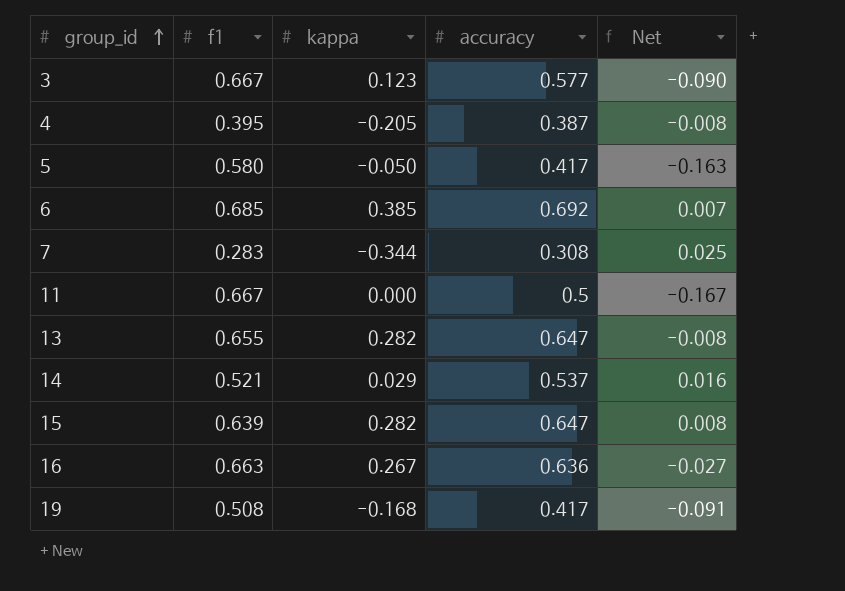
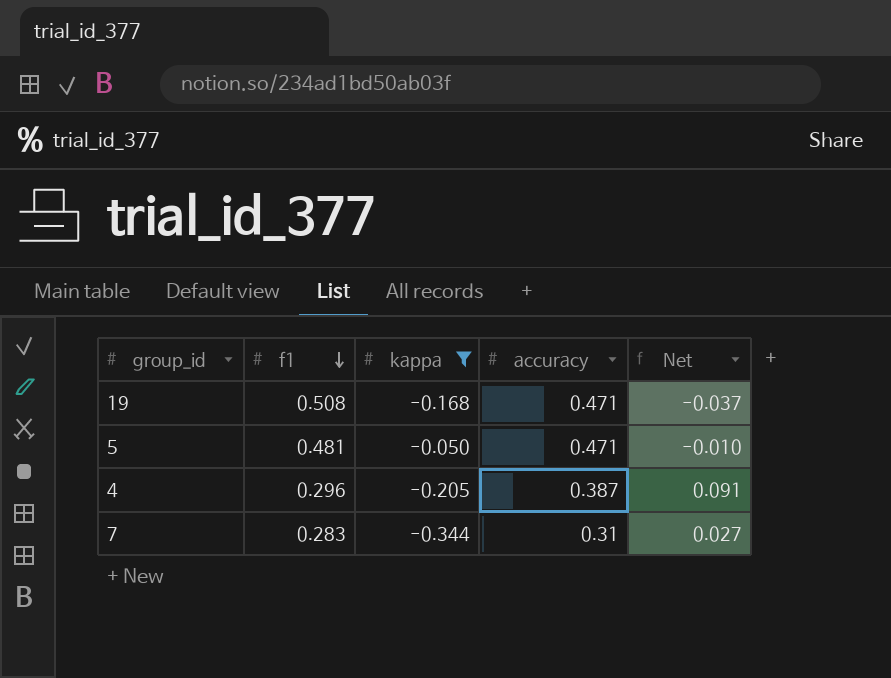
filter: none -> kappa <= -0.050
row order: group_id ascending -> f1 descending
19 | accuracy: 0.417 -> 0.471
19 | Net: -0.091 -> -0.037
5 | f1: 0.580 -> 0.481
5 | accuracy: 0.417 -> 0.471
5 | Net: -0.163 -> -0.010
4 | f1: 0.395 -> 0.296
4 | Net: -0.008 -> 0.091
7 | accuracy: 0.308 -> 0.31
7 | Net: 0.025 -> 0.027

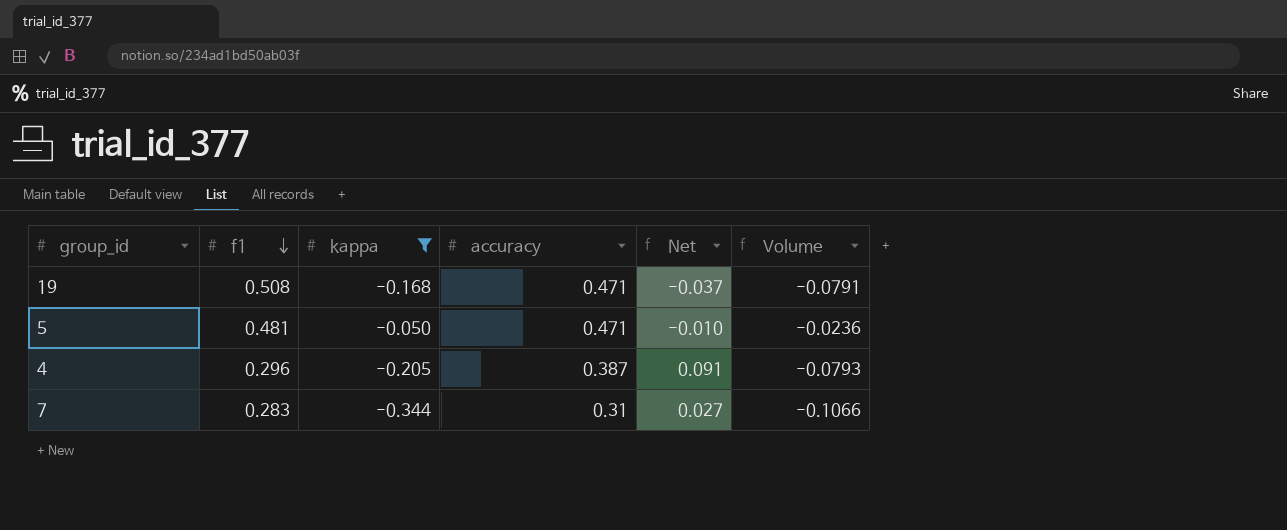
column Volume | formula: none -> [kappa] * [accuracy]

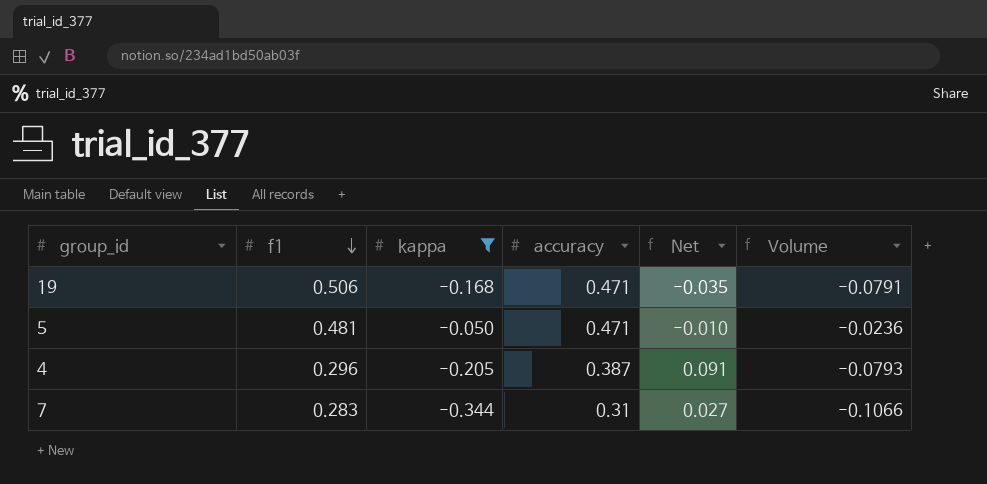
19 | f1: 0.508 -> 0.506
19 | Net: -0.037 -> -0.035

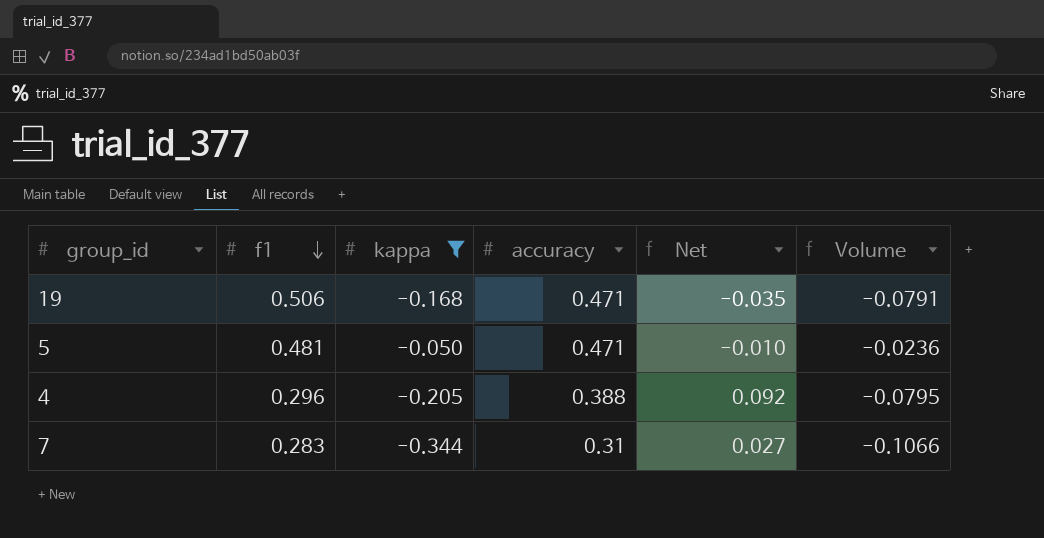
4 | accuracy: 0.387 -> 0.388
4 | Net: 0.091 -> 0.092
4 | Volume: -0.0793 -> -0.0795

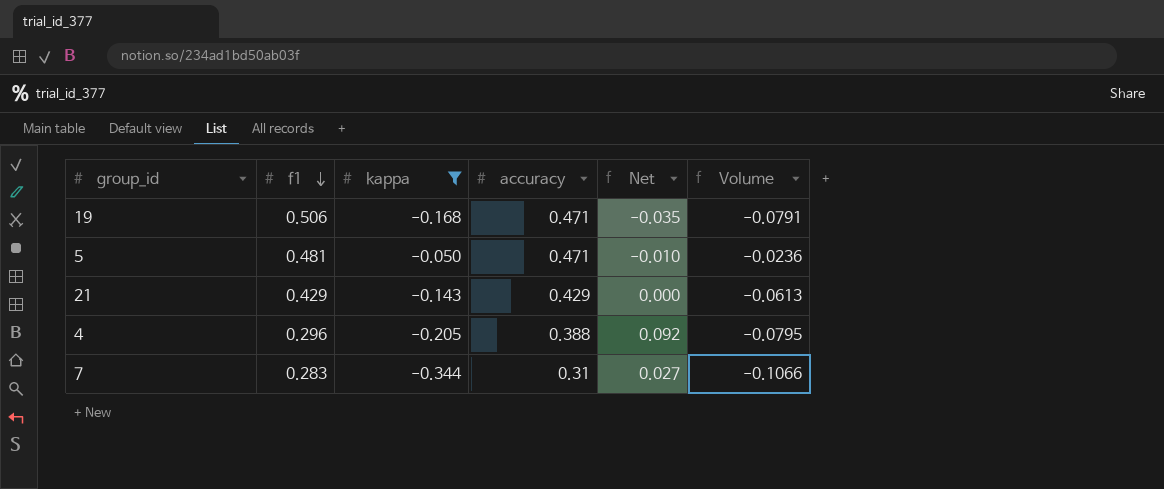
row 21: none -> 0.429 | -0.143 | 0.429 | 0.000 | -0.0613

